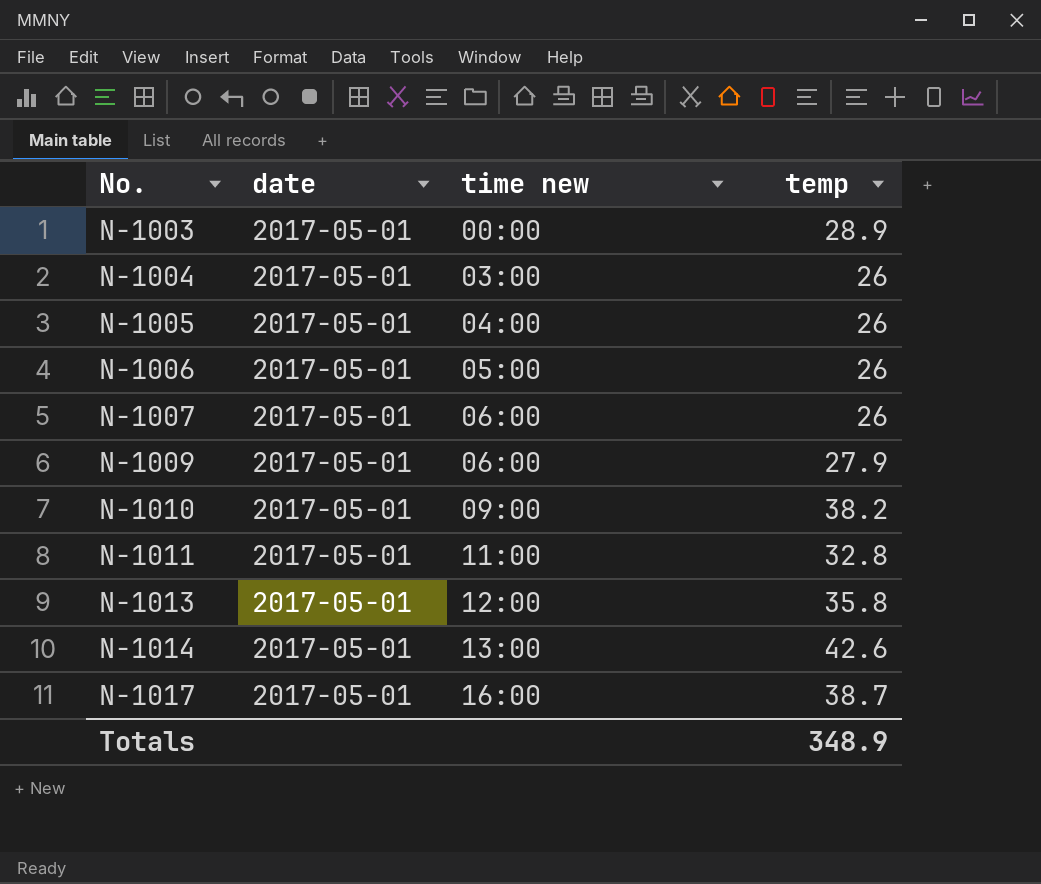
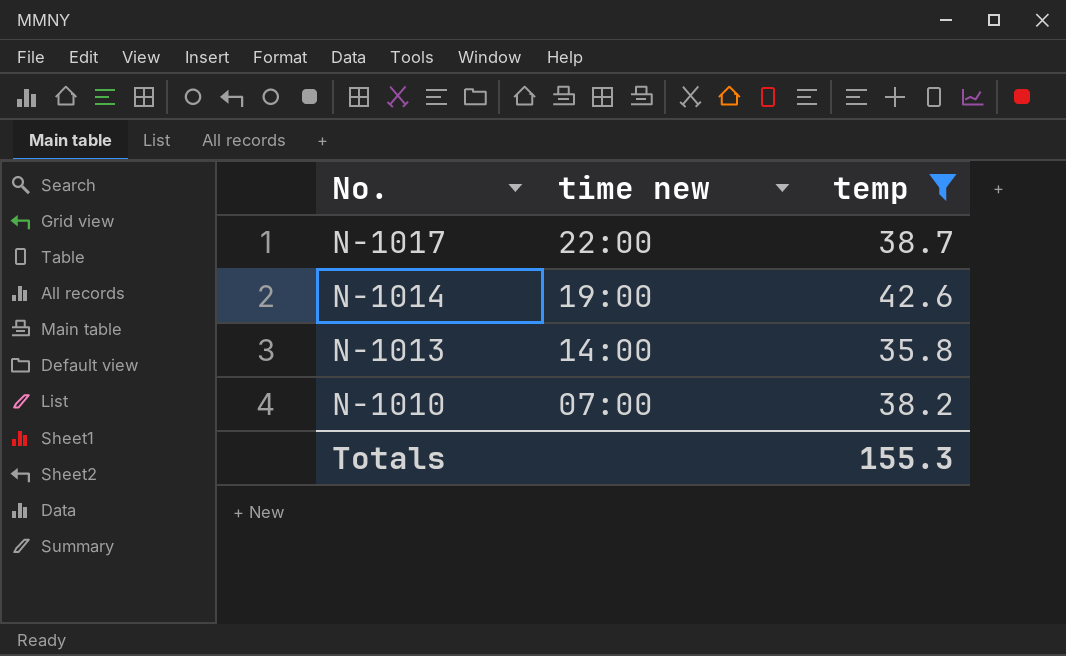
filter: none -> temp >= 35.8
row order: No. ascending -> No. descending
column date | position: 2 -> none
N-1017 | time new: 16:00 -> 22:00
N-1014 | time new: 13:00 -> 19:00
N-1013 | time new: 12:00 -> 14:00
N-1010 | time new: 09:00 -> 07:00
Totals | temp: 348.9 -> 155.3

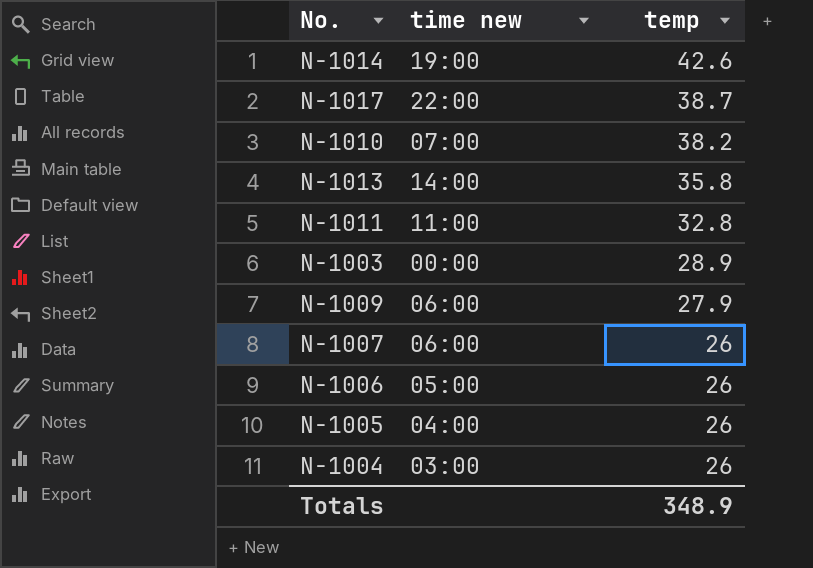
filter: temp >= 35.8 -> none
row order: No. descending -> temp descending
Totals | temp: 155.3 -> 348.9

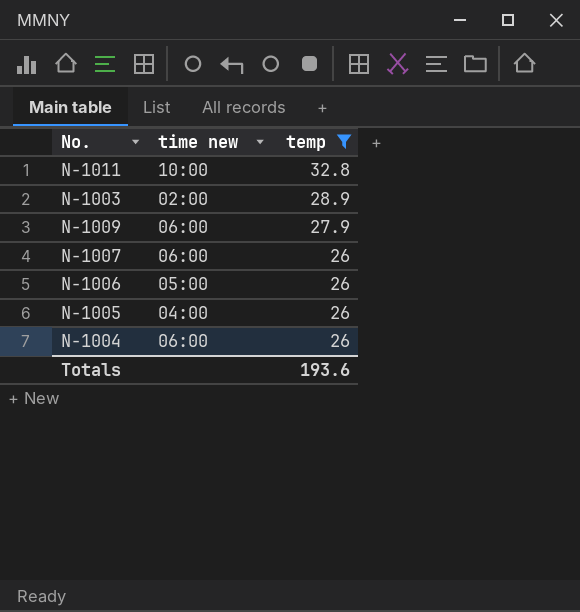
filter: none -> temp <= 32.8
N-1011 | time new: 11:00 -> 10:00
N-1003 | time new: 00:00 -> 02:00
N-1004 | time new: 03:00 -> 06:00
Totals | temp: 348.9 -> 193.6

